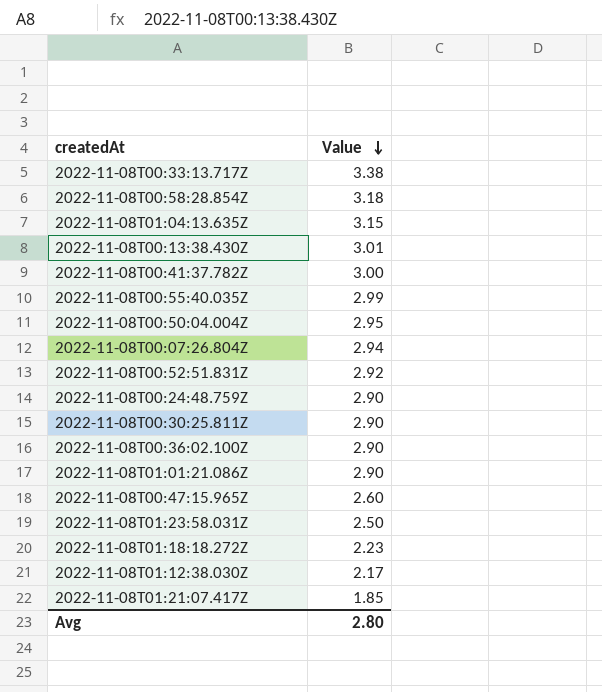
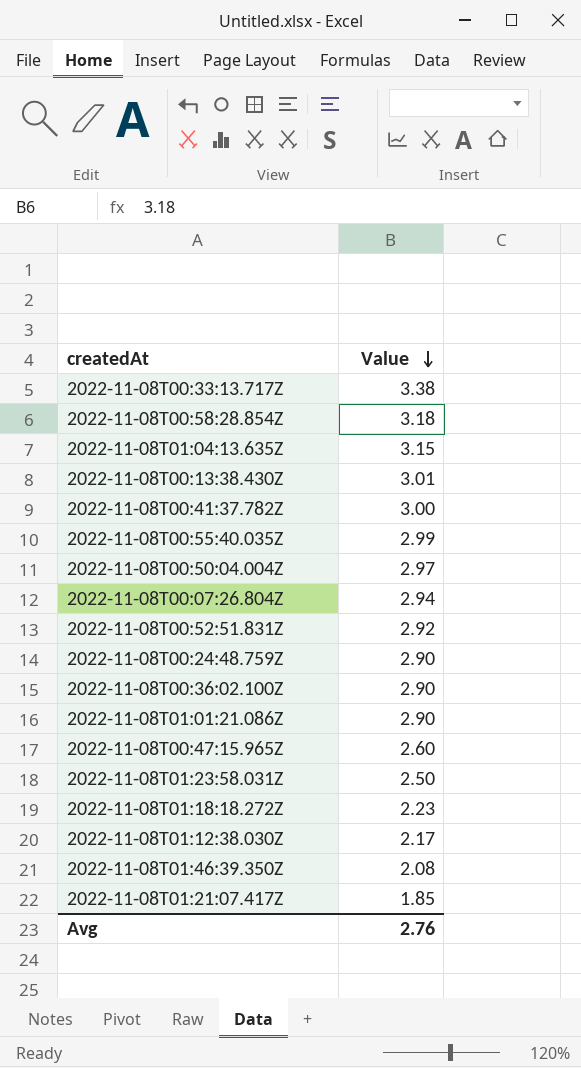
row 2022-11-08T00:30:25.811Z: 2.90 -> none
2022-11-08T00:50:04.004Z | Value: 2.95 -> 2.97
row 2022-11-08T01:46:39.350Z: none -> 2.08
Avg | Value: 2.80 -> 2.76

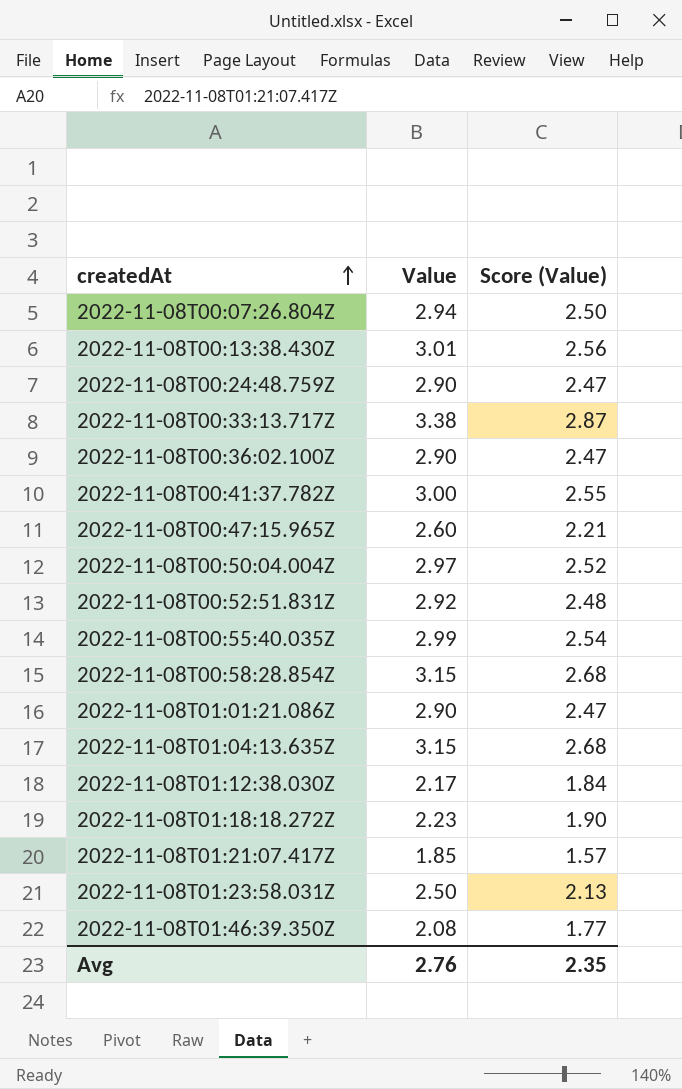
row order: Value descending -> createdAt ascending
column Score (Value) | formula: none -> [Value] * 0.85
2022-11-08T00:58:28.854Z | Value: 3.18 -> 3.15

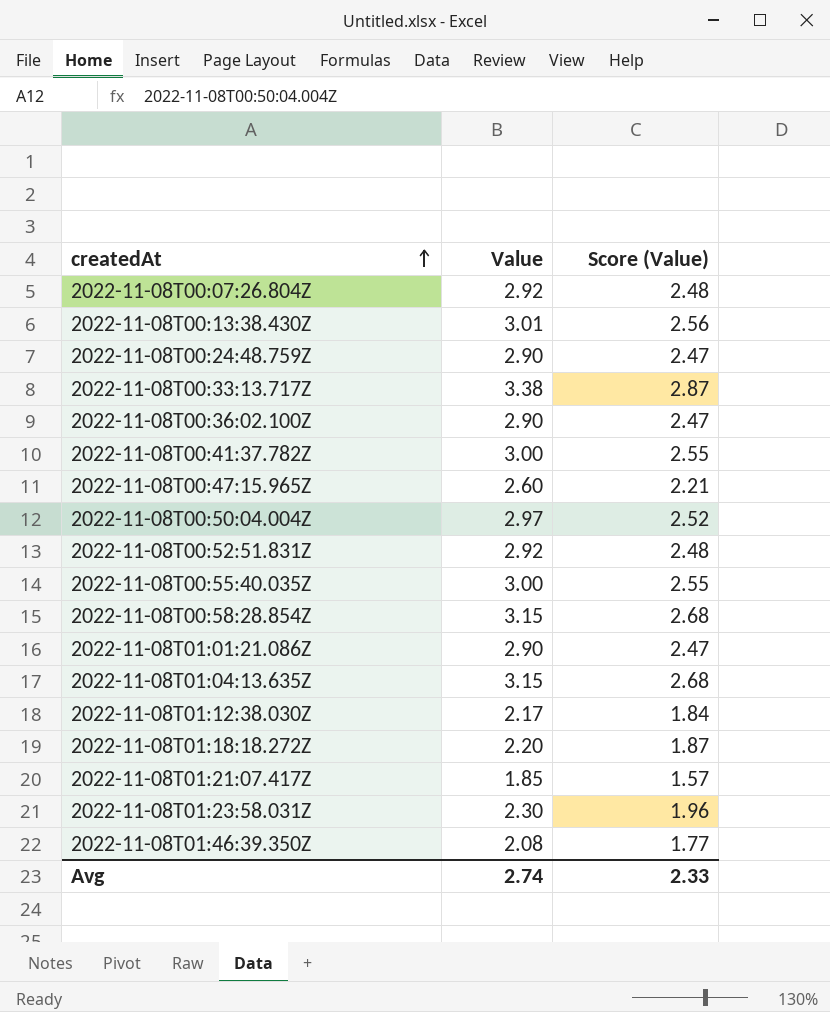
2022-11-08T00:07:26.804Z | Value: 2.94 -> 2.92
2022-11-08T00:07:26.804Z | Score (Value): 2.50 -> 2.48
2022-11-08T00:55:40.035Z | Value: 2.99 -> 3.00
2022-11-08T00:55:40.035Z | Score (Value): 2.54 -> 2.55
2022-11-08T01:18:18.272Z | Value: 2.23 -> 2.20
2022-11-08T01:18:18.272Z | Score (Value): 1.90 -> 1.87
2022-11-08T01:23:58.031Z | Value: 2.50 -> 2.30
2022-11-08T01:23:58.031Z | Score (Value): 2.13 -> 1.96
Avg | Value: 2.76 -> 2.74
Avg | Score (Value): 2.35 -> 2.33

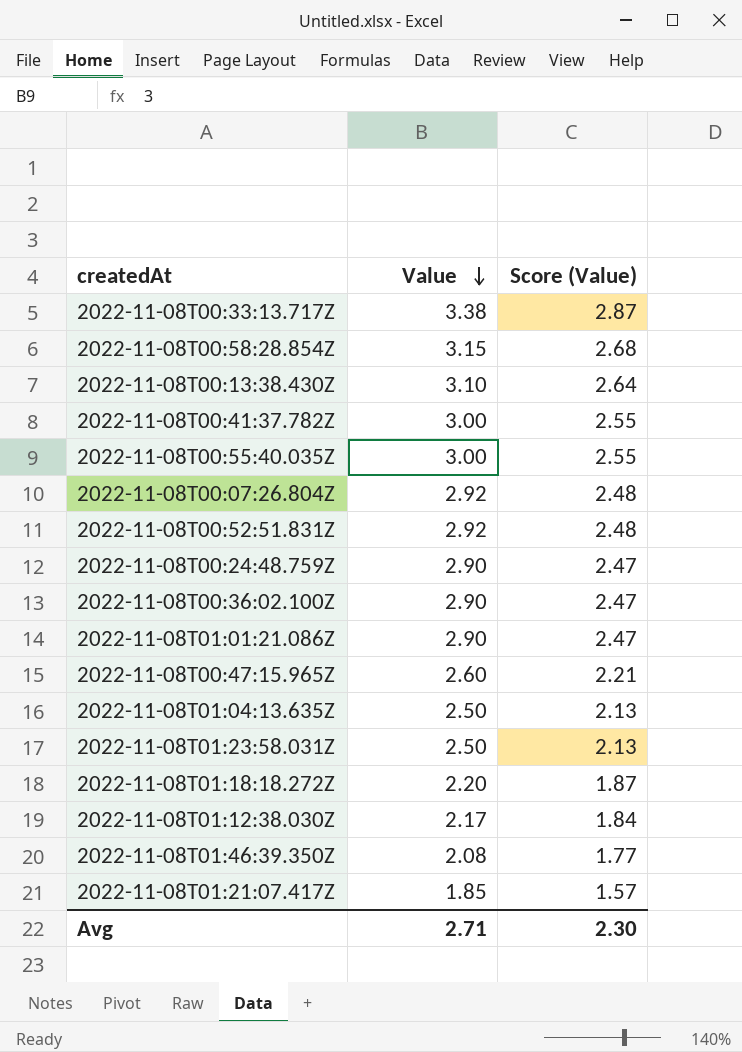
row order: createdAt ascending -> Value descending
row 2022-11-08T00:50:04.004Z: 2.97 | 2.52 -> none
2022-11-08T00:13:38.430Z | Value: 3.01 -> 3.10
2022-11-08T00:13:38.430Z | Score (Value): 2.56 -> 2.64
2022-11-08T01:04:13.635Z | Value: 3.15 -> 2.50
2022-11-08T01:04:13.635Z | Score (Value): 2.68 -> 2.13
2022-11-08T01:23:58.031Z | Value: 2.30 -> 2.50
2022-11-08T01:23:58.031Z | Score (Value): 1.96 -> 2.13
Avg | Value: 2.74 -> 2.71
Avg | Score (Value): 2.33 -> 2.30

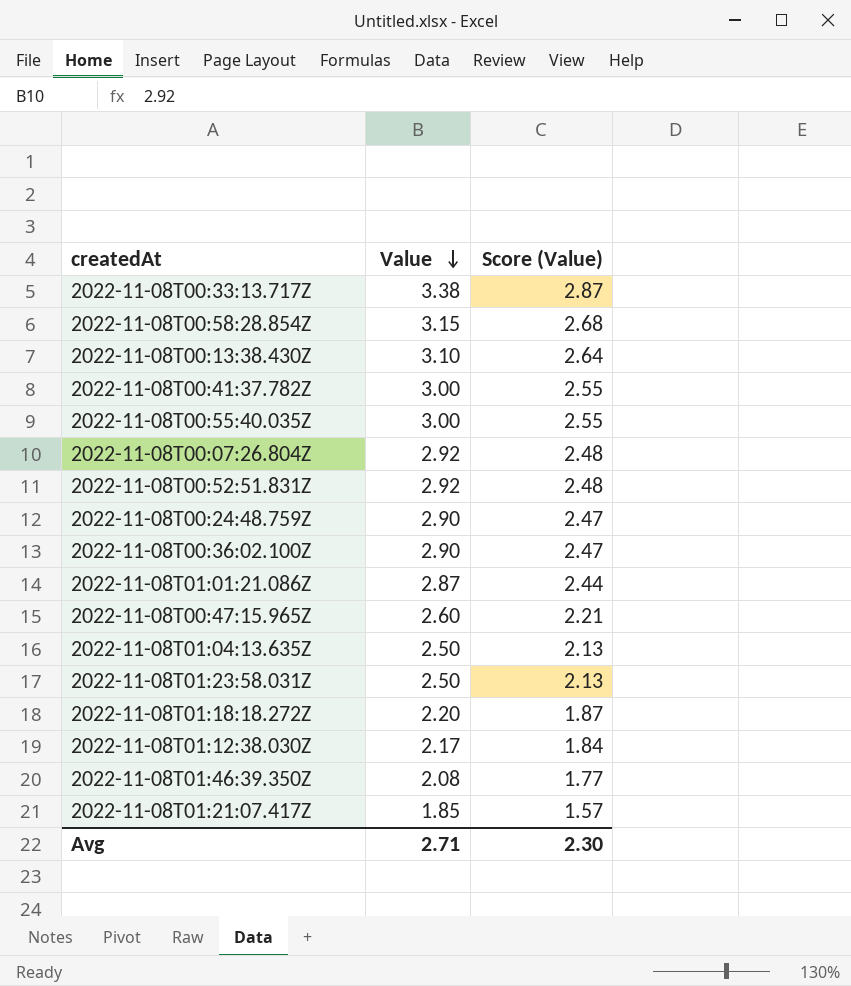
2022-11-08T01:01:21.086Z | Value: 2.90 -> 2.87
2022-11-08T01:01:21.086Z | Score (Value): 2.47 -> 2.44

